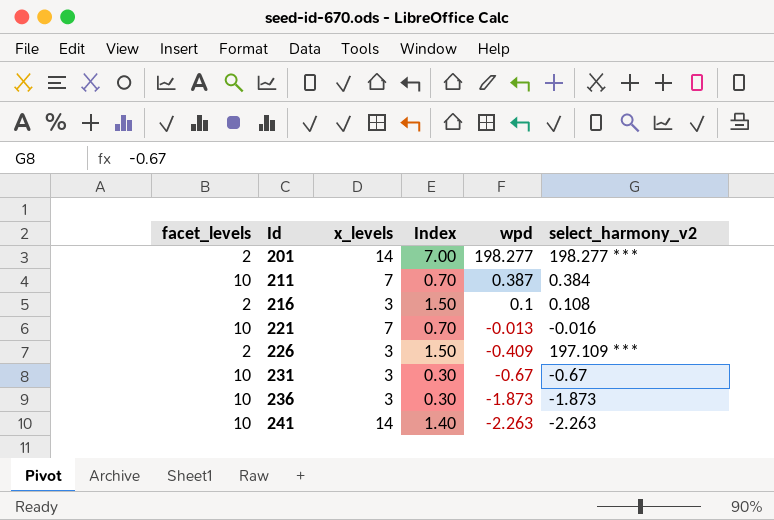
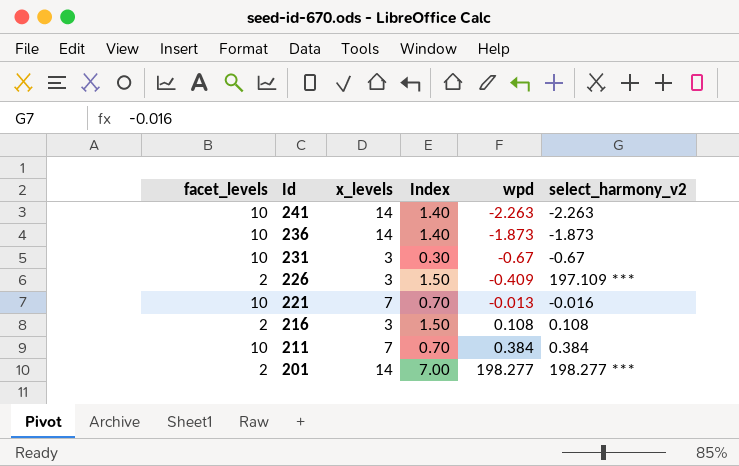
row order: Id ascending -> Id descending
236 | x_levels: 3 -> 14
236 | Index: 0.30 -> 1.40
216 | wpd: 0.1 -> 0.108
211 | wpd: 0.387 -> 0.384

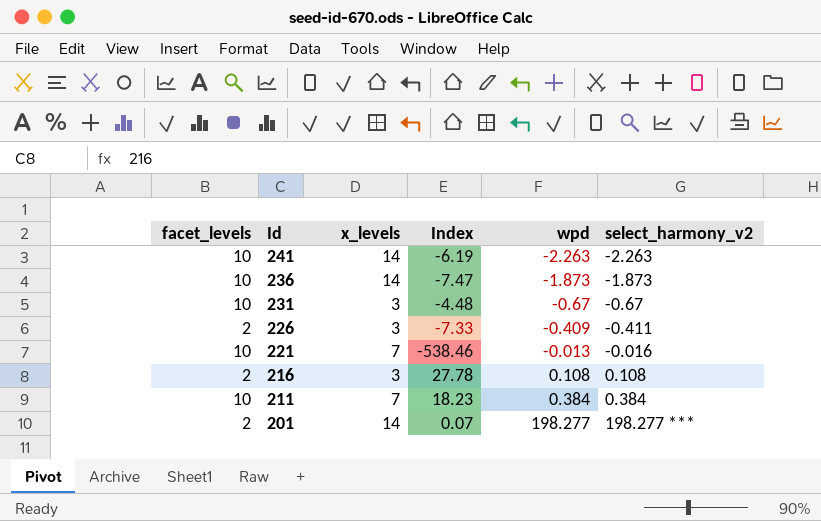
column Index | formula: [x_levels] / [facet_levels] -> [x_levels] / [wpd]
226 | select_harmony_v2: 197.109 *** -> -0.411

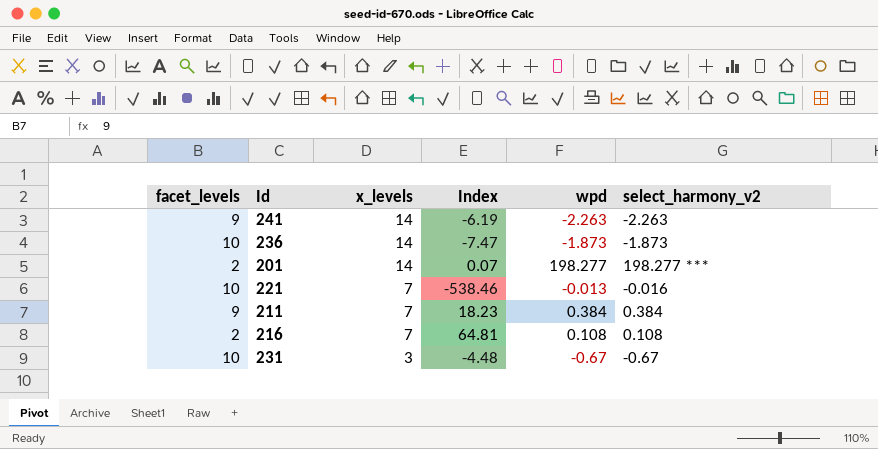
row order: Id descending -> x_levels descending
row 226: 2 | 3 | -7.33 | -0.409 | -0.411 -> none
241 | facet_levels: 10 -> 9
211 | facet_levels: 10 -> 9
216 | x_levels: 3 -> 7
216 | Index: 27.78 -> 64.81

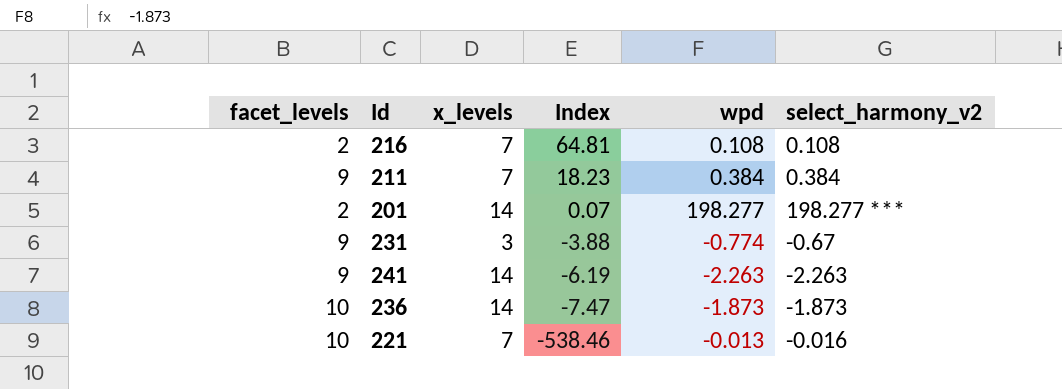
row order: x_levels descending -> Index descending
231 | facet_levels: 10 -> 9
231 | Index: -4.48 -> -3.88
231 | wpd: -0.67 -> -0.774

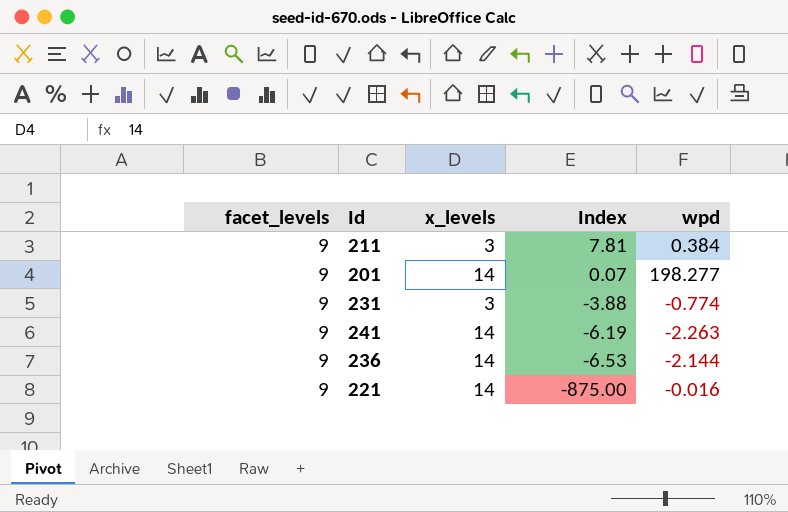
column select_harmony_v2 | position: 6 -> none
row 216: 2 | 7 | 64.81 | 0.108 | 0.108 -> none
211 | x_levels: 7 -> 3
211 | Index: 18.23 -> 7.81
201 | facet_levels: 2 -> 9
236 | facet_levels: 10 -> 9
236 | Index: -7.47 -> -6.53
236 | wpd: -1.873 -> -2.144
221 | facet_levels: 10 -> 9
221 | x_levels: 7 -> 14
221 | Index: -538.46 -> -875.00
221 | wpd: -0.013 -> -0.016

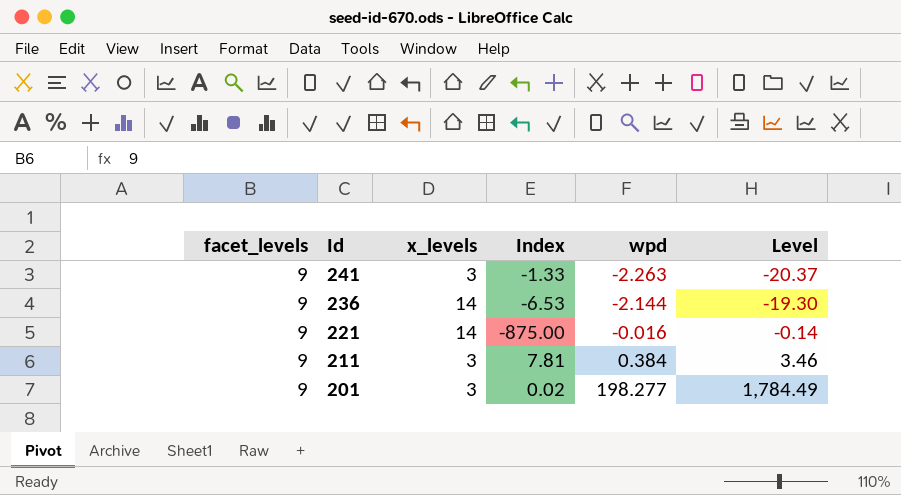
row order: Index descending -> Id descending
column Level | formula: none -> [facet_levels] * [wpd]
row 231: 9 | 3 | -3.88 | -0.774 -> none
241 | x_levels: 14 -> 3
241 | Index: -6.19 -> -1.33
201 | x_levels: 14 -> 3
201 | Index: 0.07 -> 0.02

